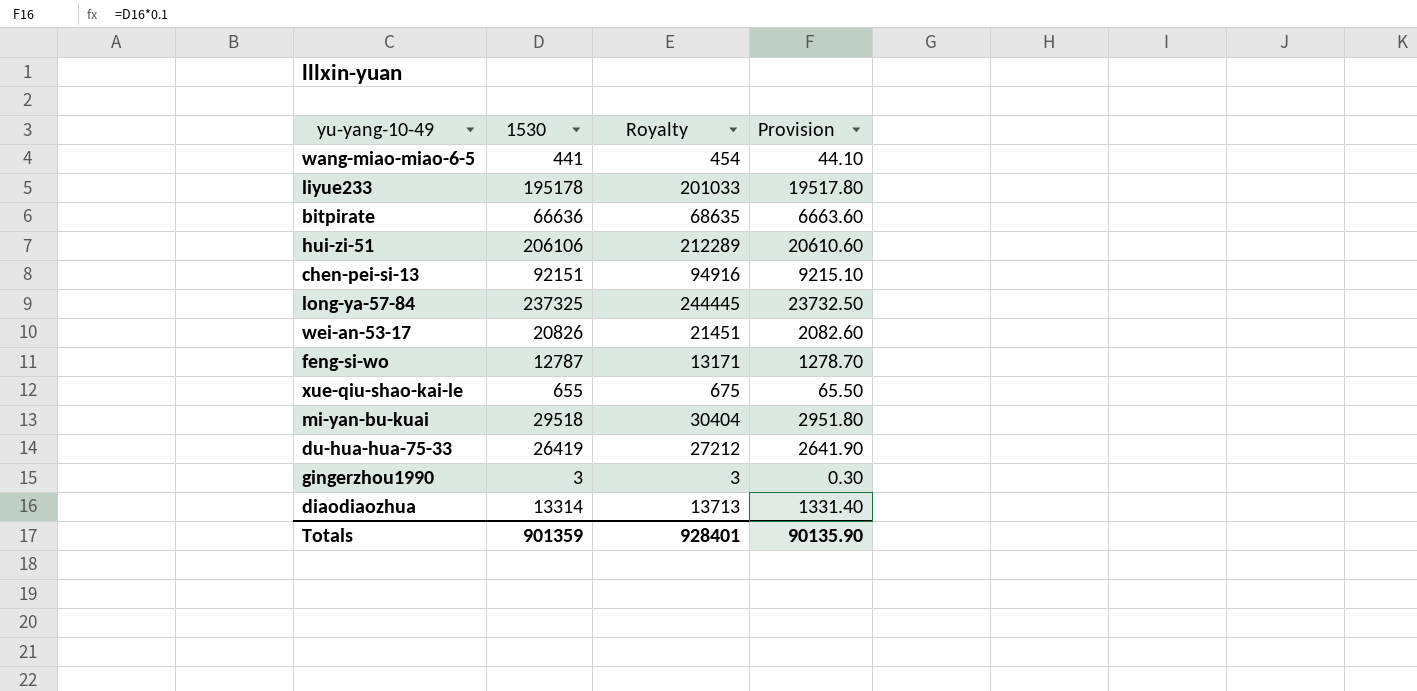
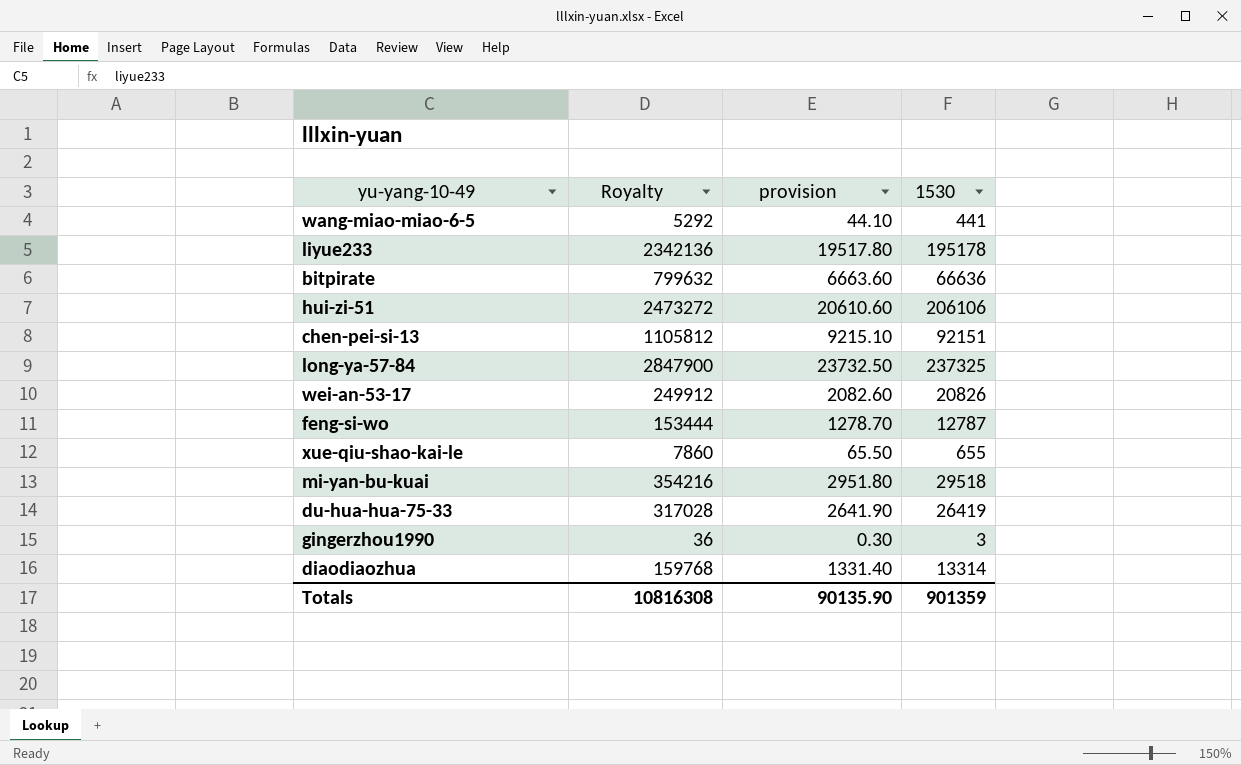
column Royalty | formula: [1530] * 1.03 -> [1530] * 12
column name: Provision -> provision
column 1530 | position: 2 -> 4
Totals | Royalty: 928401 -> 10816308

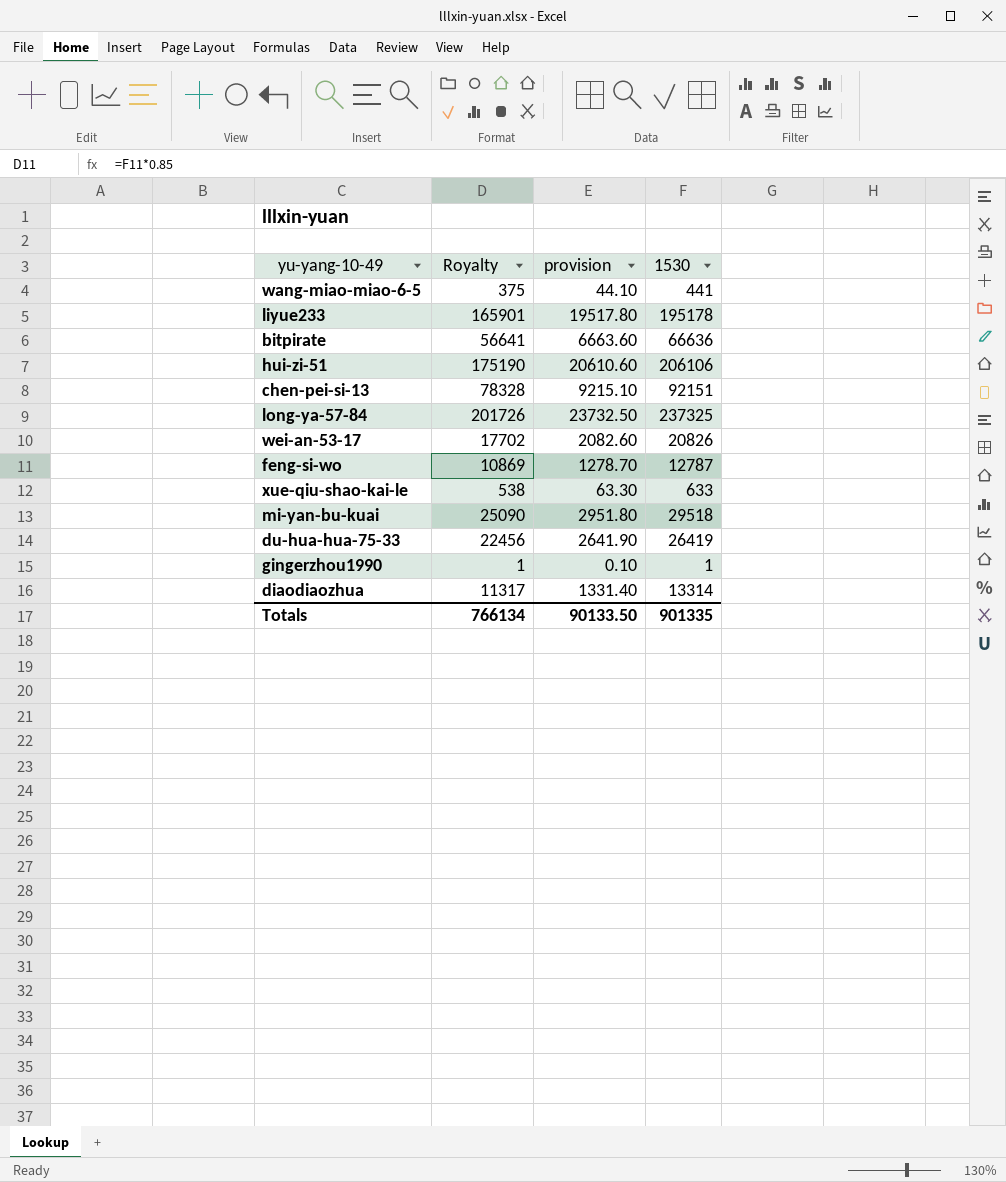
column Royalty | formula: [1530] * 12 -> [1530] * 0.85
xue-qiu-shao-kai-le | provision: 65.50 -> 63.30
xue-qiu-shao-kai-le | 1530: 655 -> 633
gingerzhou1990 | provision: 0.30 -> 0.10
gingerzhou1990 | 1530: 3 -> 1
Totals | Royalty: 10816308 -> 766134
Totals | provision: 90135.90 -> 90133.50
Totals | 1530: 901359 -> 901335

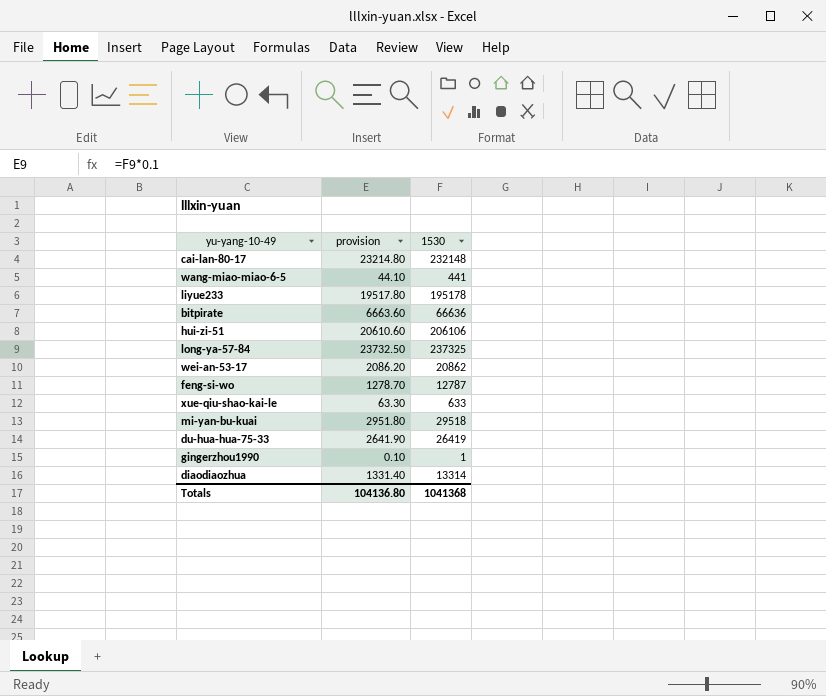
column Royalty | formula: [1530] * 0.85 -> none
row chen-pei-si-13: 78328 | 9215.10 | 92151 -> none
row cai-lan-80-17: none -> 23214.80 | 232148
wei-an-53-17 | provision: 2082.60 -> 2086.20
wei-an-53-17 | 1530: 20826 -> 20862
Totals | provision: 90133.50 -> 104136.80
Totals | 1530: 901335 -> 1041368

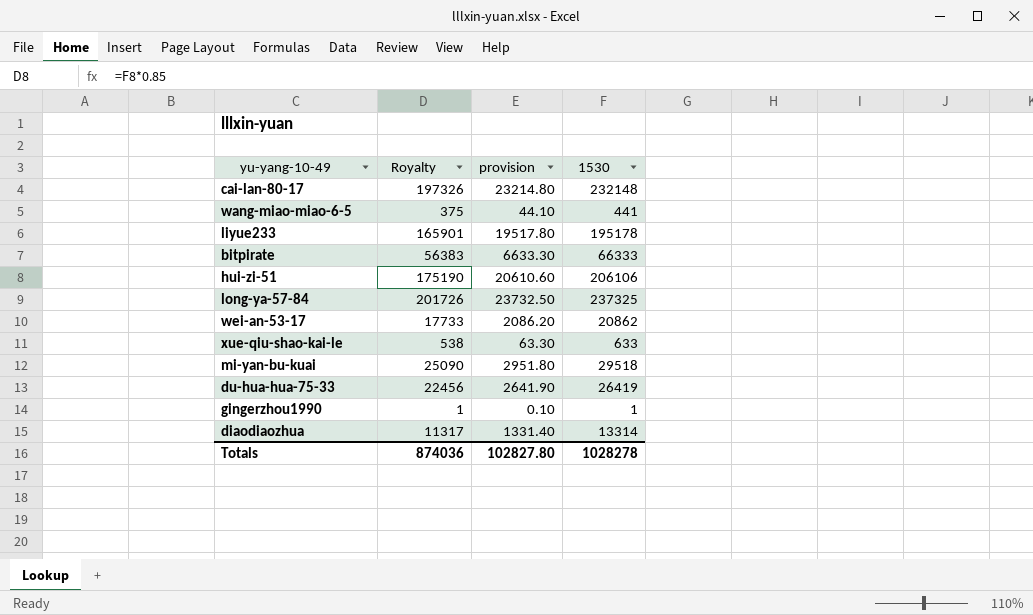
column Royalty | formula: none -> [1530] * 0.85
row feng-si-wo: 1278.70 | 12787 -> none
bitpirate | provision: 6663.60 -> 6633.30
bitpirate | 1530: 66636 -> 66333
Totals | provision: 104136.80 -> 102827.80
Totals | 1530: 1041368 -> 1028278

